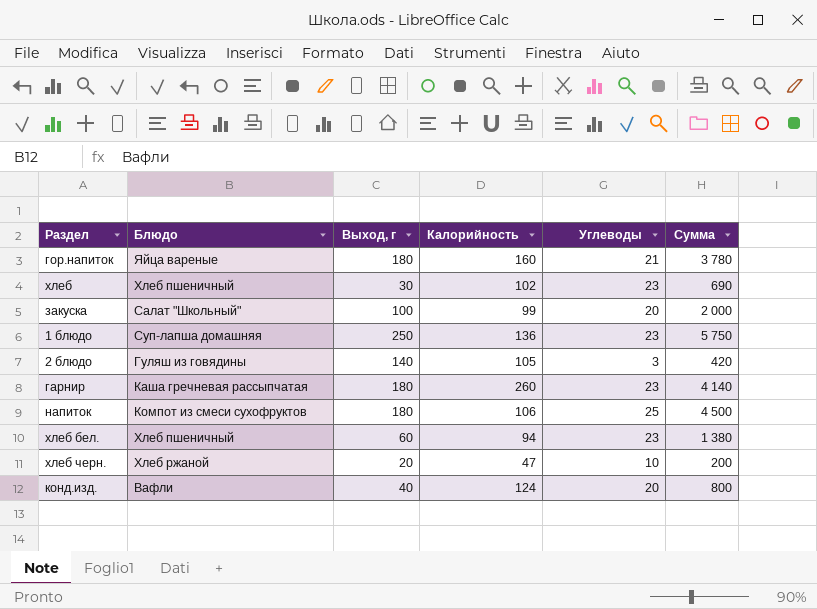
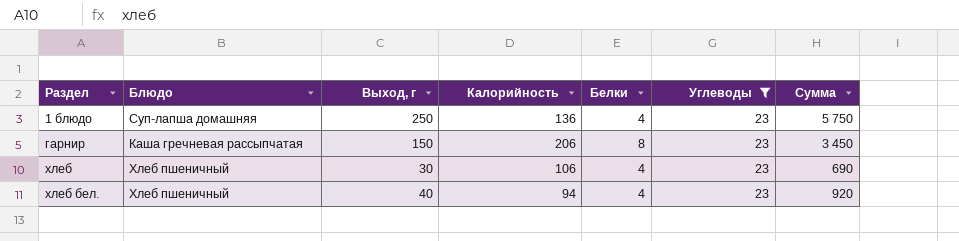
filter: none -> Углеводы = 23
row order: none -> Раздел ascending
column Белки | position: none -> 5
гарнир | Выход, г: 180 -> 150
гарнир | Калорийность: 260 -> 206
гарнир | Сумма: 4 140 -> 3 450
хлеб | Калорийность: 102 -> 106
хлеб бел. | Выход, г: 60 -> 40
хлеб бел. | Сумма: 1 380 -> 920

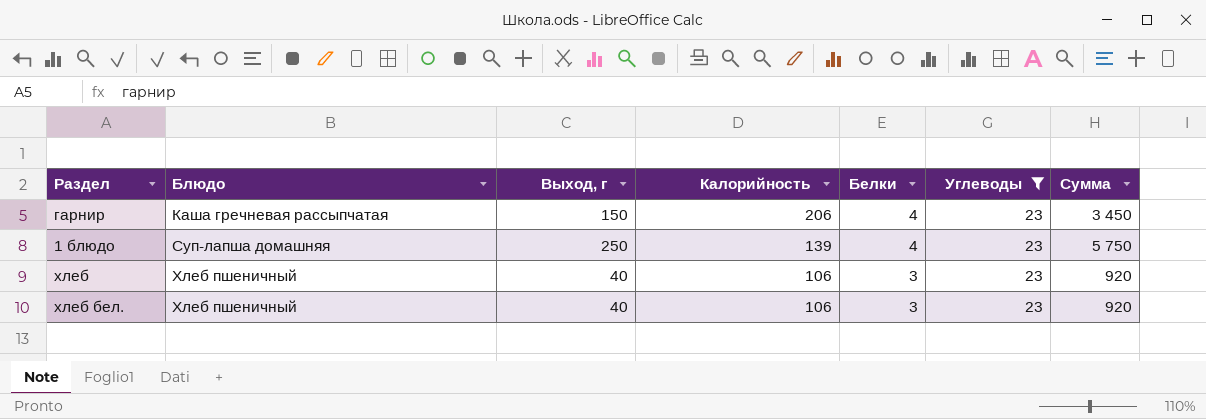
row order: Раздел ascending -> Блюдо ascending
гарнир | Белки: 8 -> 4
1 блюдо | Калорийность: 136 -> 139
хлеб | Выход, г: 30 -> 40
хлеб | Белки: 4 -> 3
хлеб | Сумма: 690 -> 920
хлеб бел. | Калорийность: 94 -> 106
хлеб бел. | Белки: 4 -> 3

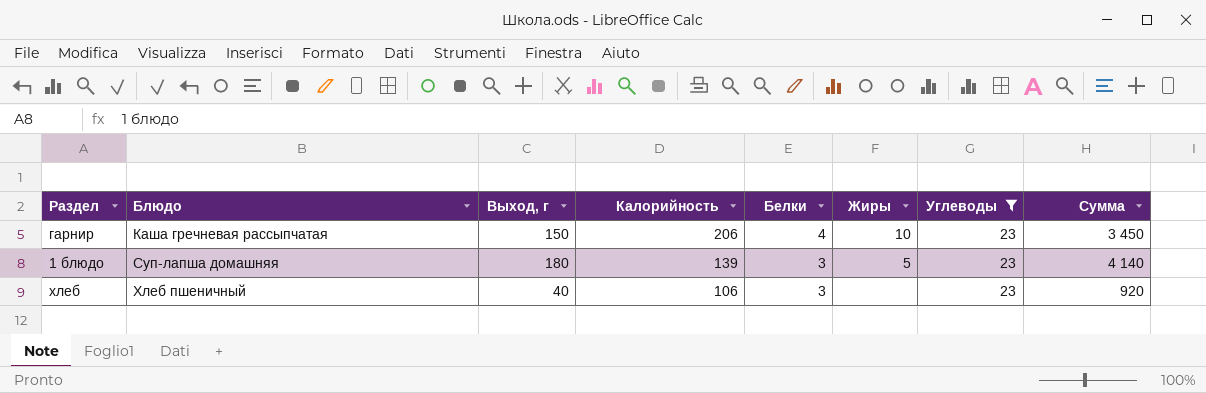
column Жиры | position: none -> 6
row хлеб бел.: Хлеб пшеничный | 40 | 106 | 3 | 23 | 920 -> none
1 блюдо | Выход, г: 250 -> 180
1 блюдо | Белки: 4 -> 3
1 блюдо | Сумма: 5 750 -> 4 140

